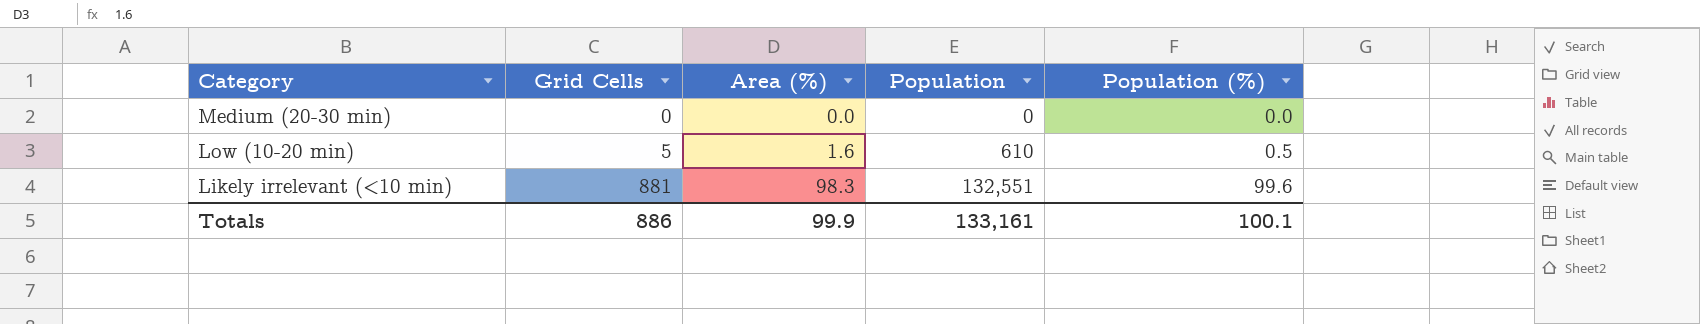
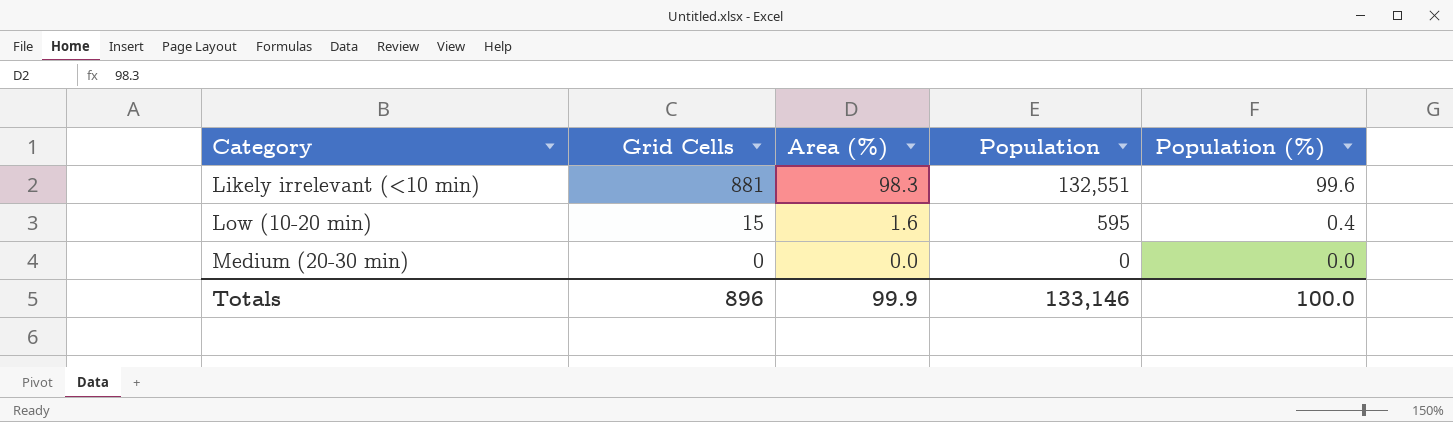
row order: Category descending -> Category ascending
Low (10-20 min) | Grid Cells: 5 -> 15
Low (10-20 min) | Population: 610 -> 595
Low (10-20 min) | Population (%): 0.5 -> 0.4
Totals | Grid Cells: 886 -> 896
Totals | Population: 133,161 -> 133,146
Totals | Population (%): 100.1 -> 100.0

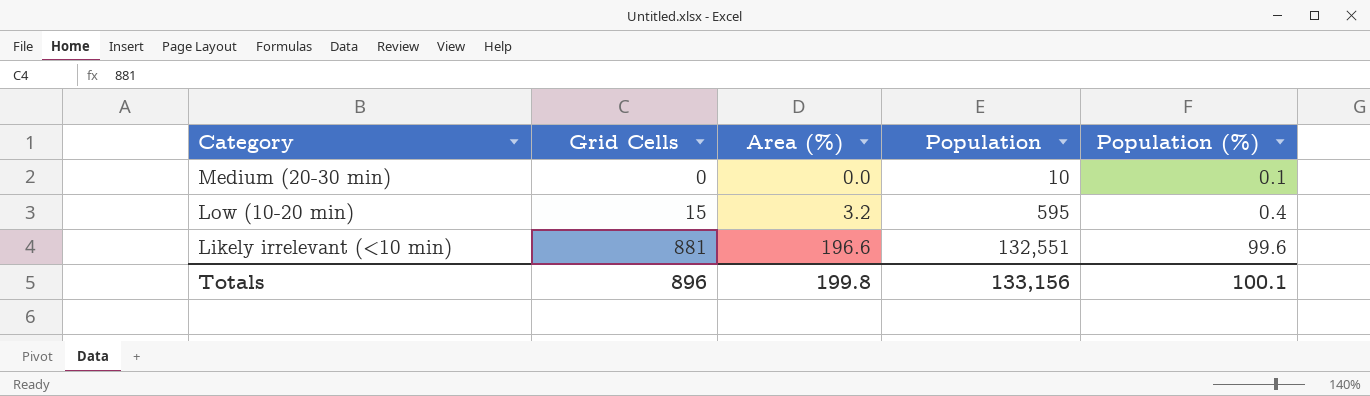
row order: Category ascending -> Category descending
Medium (20-30 min) | Population: 0 -> 10
Medium (20-30 min) | Population (%): 0.0 -> 0.1
Low (10-20 min) | Area (%): 1.6 -> 3.2
Likely irrelevant (<10 min) | Area (%): 98.3 -> 196.6
Totals | Area (%): 99.9 -> 199.8
Totals | Population: 133,146 -> 133,156
Totals | Population (%): 100.0 -> 100.1

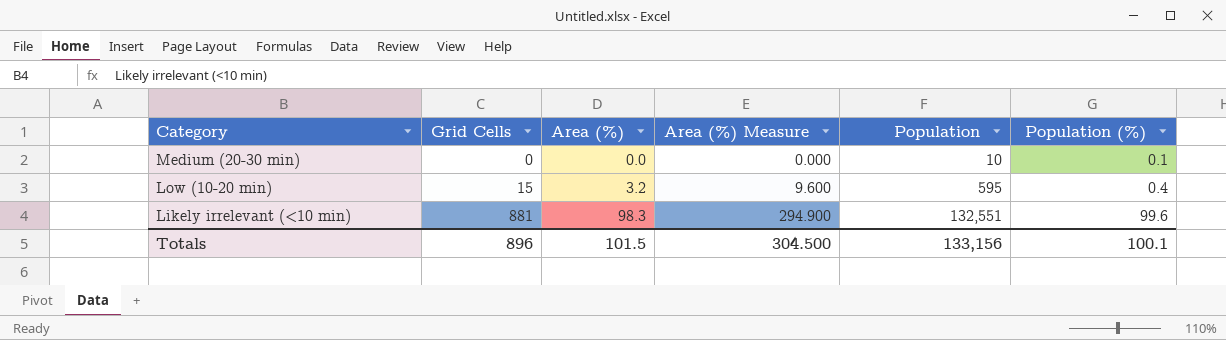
column Area (%) Measure | formula: none -> [Area (%)] * 3
Likely irrelevant (<10 min) | Area (%): 196.6 -> 98.3
Totals | Area (%): 199.8 -> 101.5

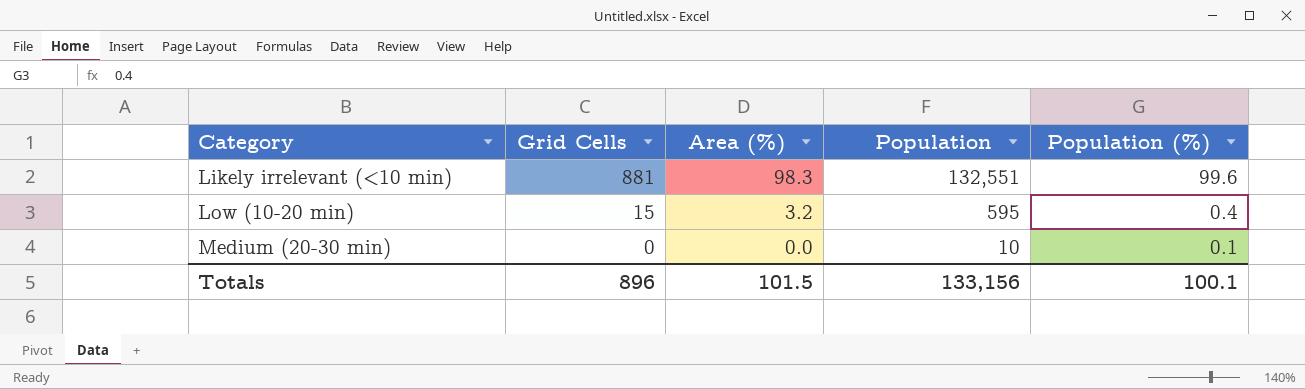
row order: Category descending -> Category ascending
column Area (%) Measure | formula: [Area (%)] * 3 -> none

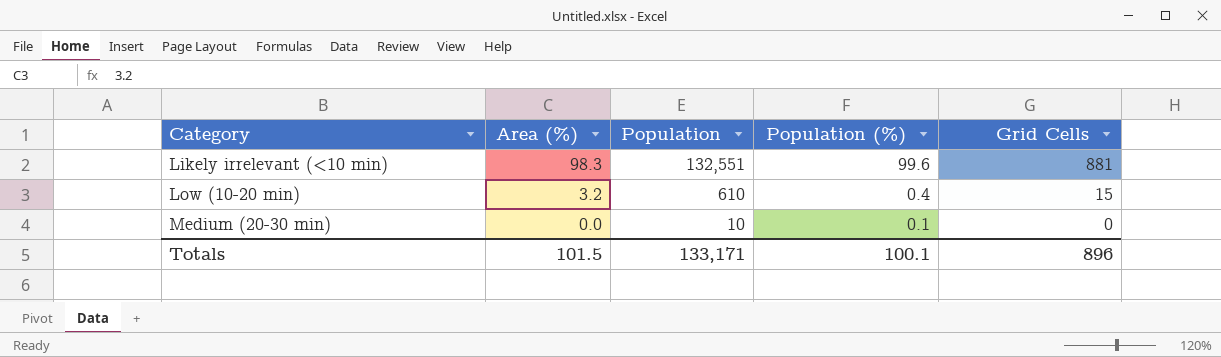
column Grid Cells | position: 2 -> 5
Low (10-20 min) | Population: 595 -> 610
Totals | Population: 133,156 -> 133,171

